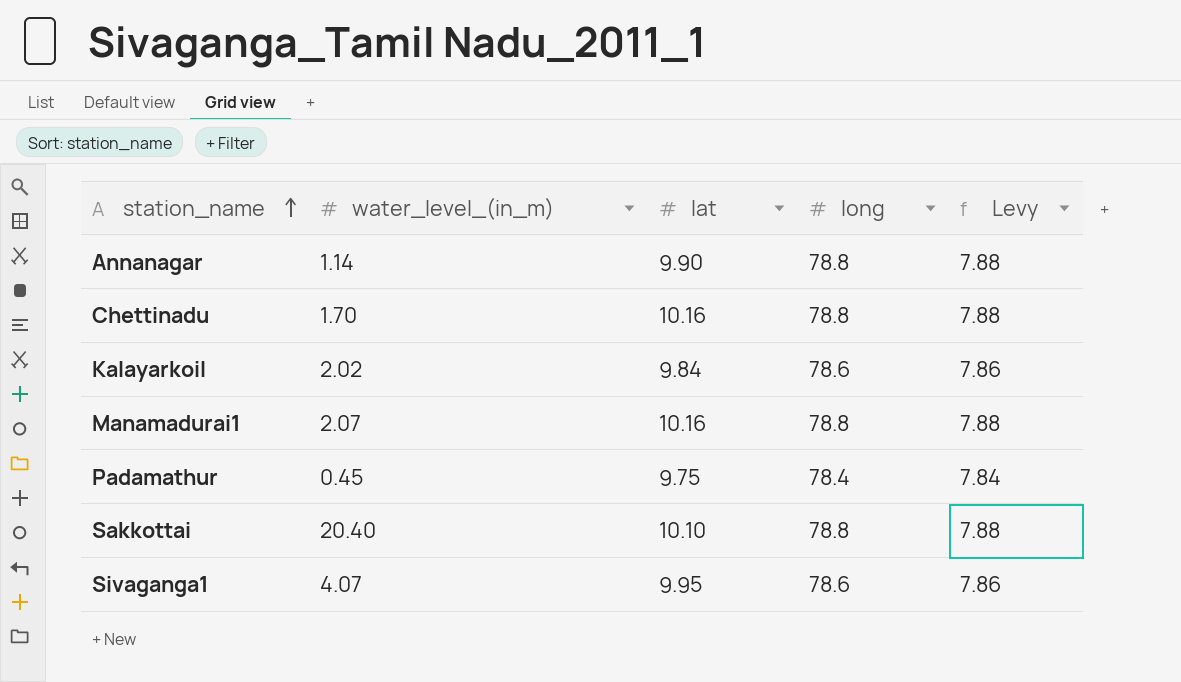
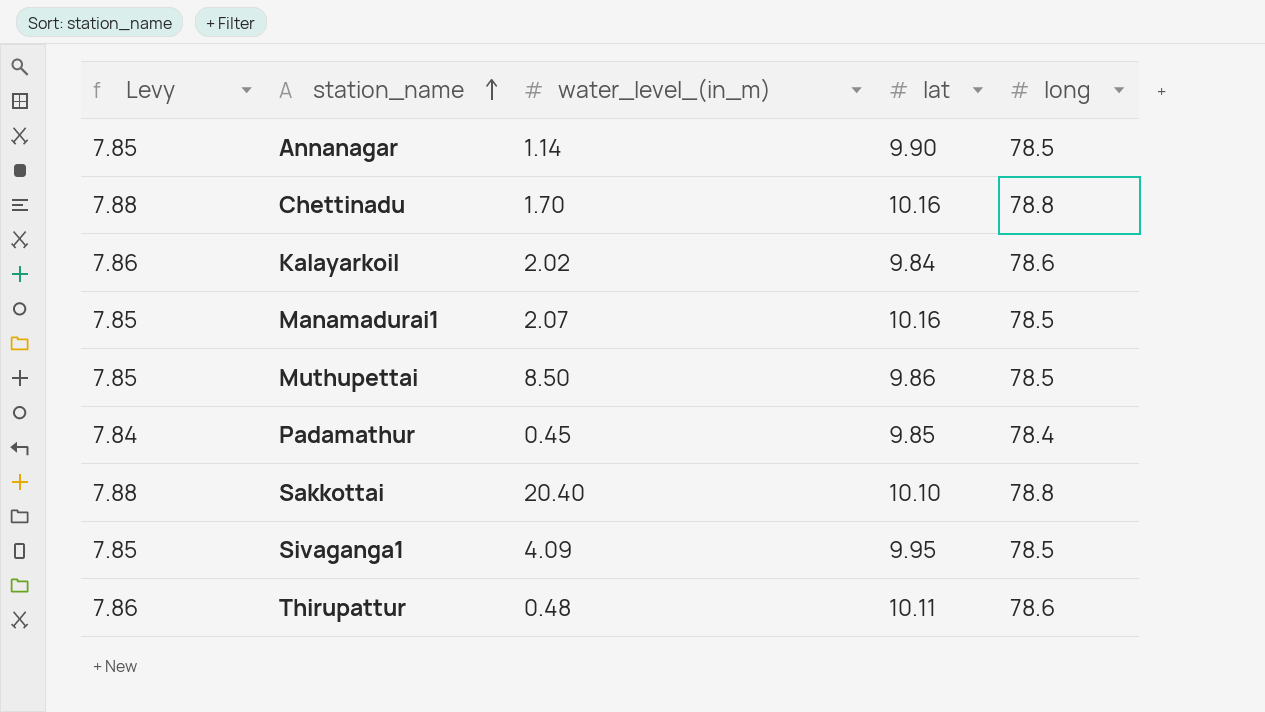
column Levy | position: 5 -> 1
Annanagar | Levy: 7.88 -> 7.85
Annanagar | long: 78.8 -> 78.5
Manamadurai1 | Levy: 7.88 -> 7.85
Manamadurai1 | long: 78.8 -> 78.5
row Muthupettai: none -> 7.85 | 8.50 | 9.86 | 78.5
Padamathur | lat: 9.75 -> 9.85
Sivaganga1 | Levy: 7.86 -> 7.85
Sivaganga1 | water_level_(in_m): 4.07 -> 4.09
Sivaganga1 | long: 78.6 -> 78.5
row Thirupattur: none -> 7.86 | 0.48 | 10.11 | 78.6

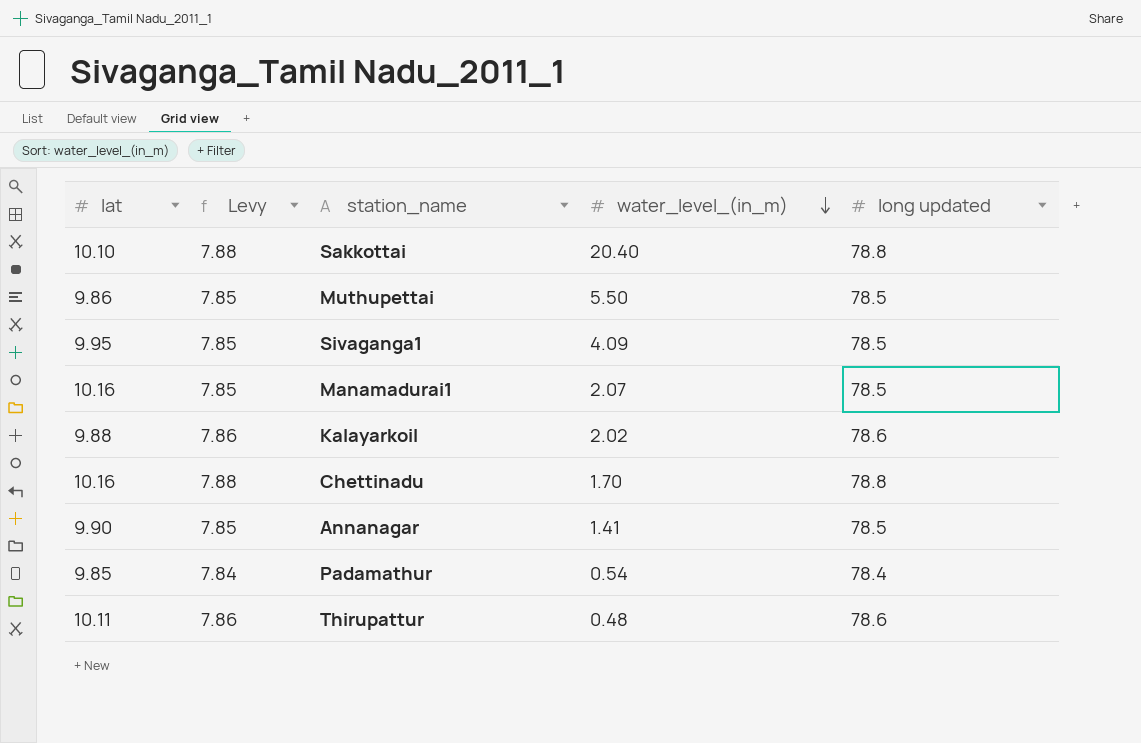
row order: station_name ascending -> water_level_(in_m) descending
column lat | position: 4 -> 1
column name: long -> long updated
Muthupettai | water_level_(in_m): 8.50 -> 5.50
Kalayarkoil | lat: 9.84 -> 9.88
Annanagar | water_level_(in_m): 1.14 -> 1.41
Padamathur | water_level_(in_m): 0.45 -> 0.54

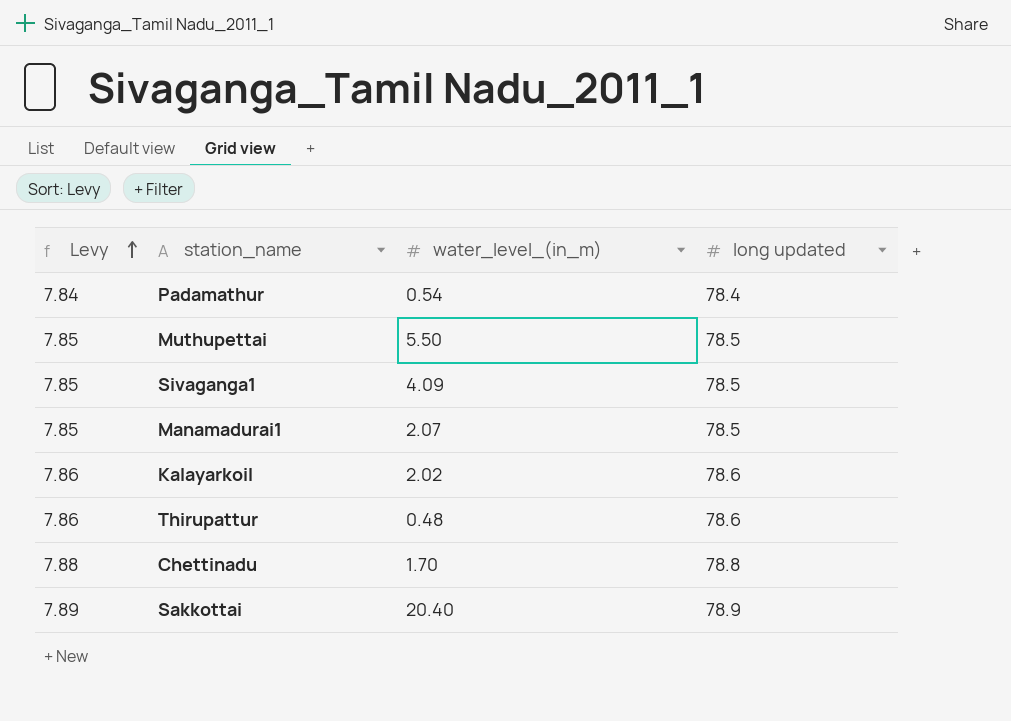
row order: water_level_(in_m) descending -> Levy ascending
column lat | position: 1 -> none
row Annanagar: 9.90 | 7.85 | 1.41 | 78.5 -> none
Sakkottai | Levy: 7.88 -> 7.89
Sakkottai | long updated: 78.8 -> 78.9

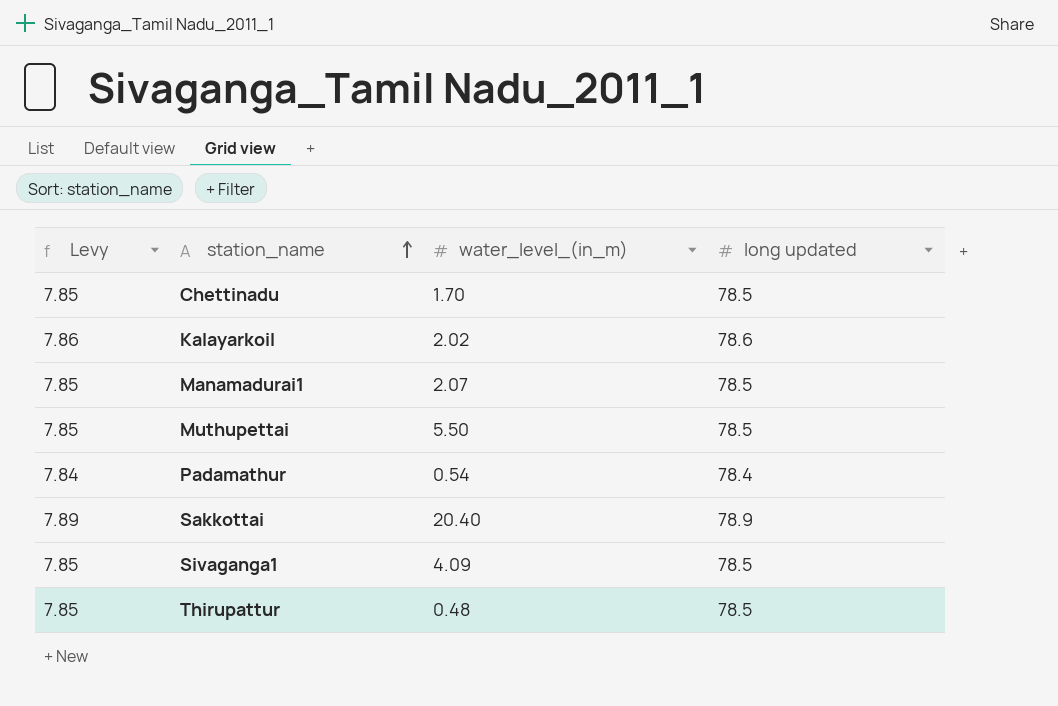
row order: Levy ascending -> station_name ascending
Chettinadu | Levy: 7.88 -> 7.85
Chettinadu | long updated: 78.8 -> 78.5
Thirupattur | Levy: 7.86 -> 7.85
Thirupattur | long updated: 78.6 -> 78.5

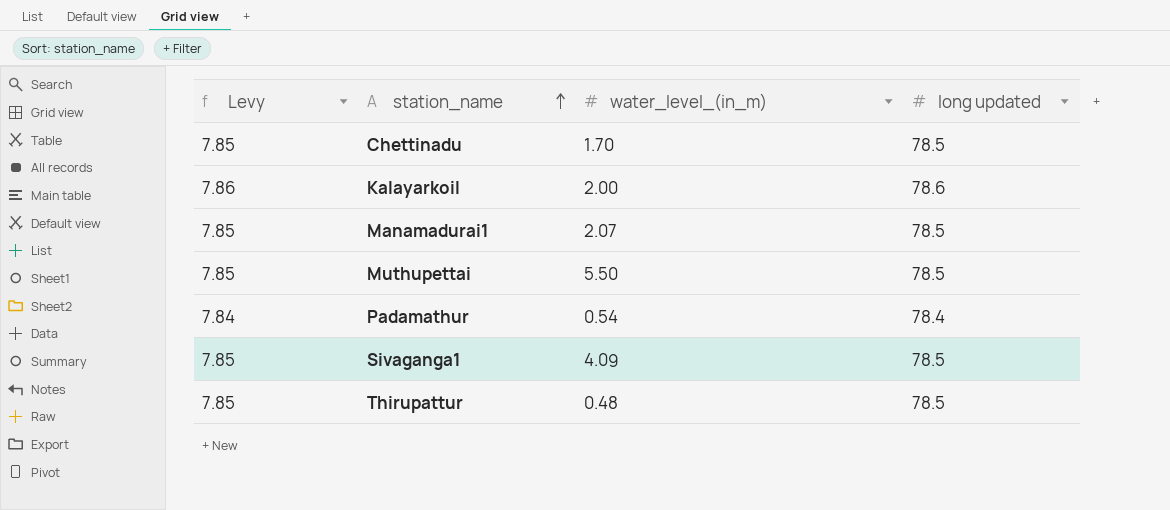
row Sakkottai: 7.89 | 20.40 | 78.9 -> none
Kalayarkoil | water_level_(in_m): 2.02 -> 2.00

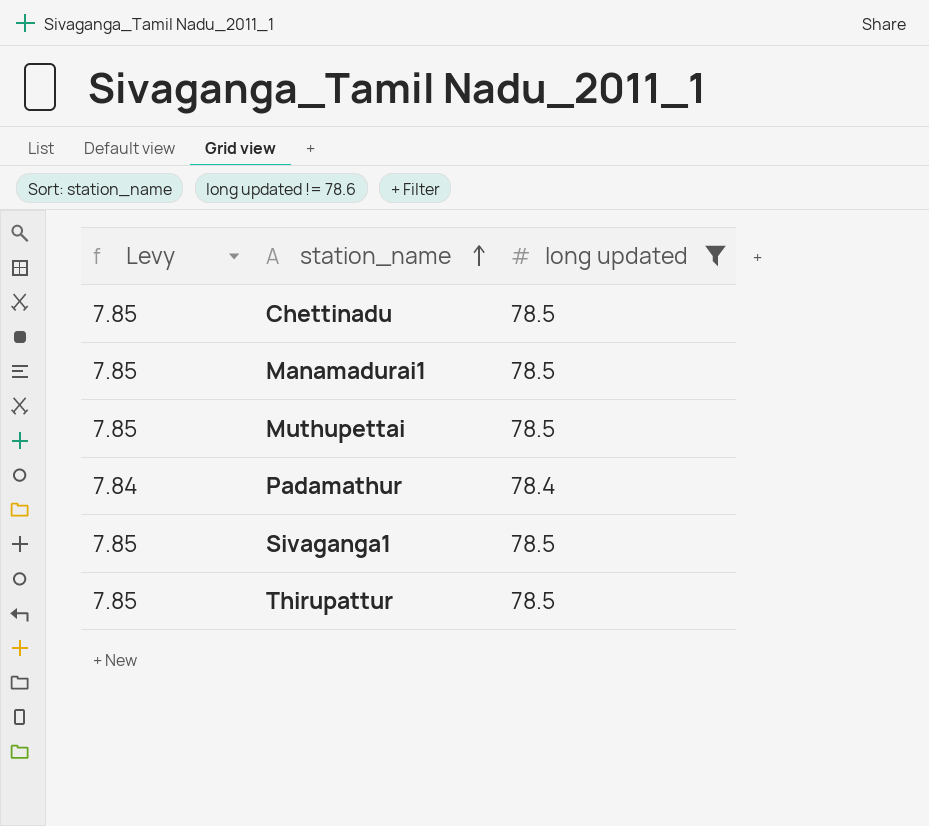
filter: none -> long updated != 78.6
column water_level_(in_m) | position: 3 -> none

